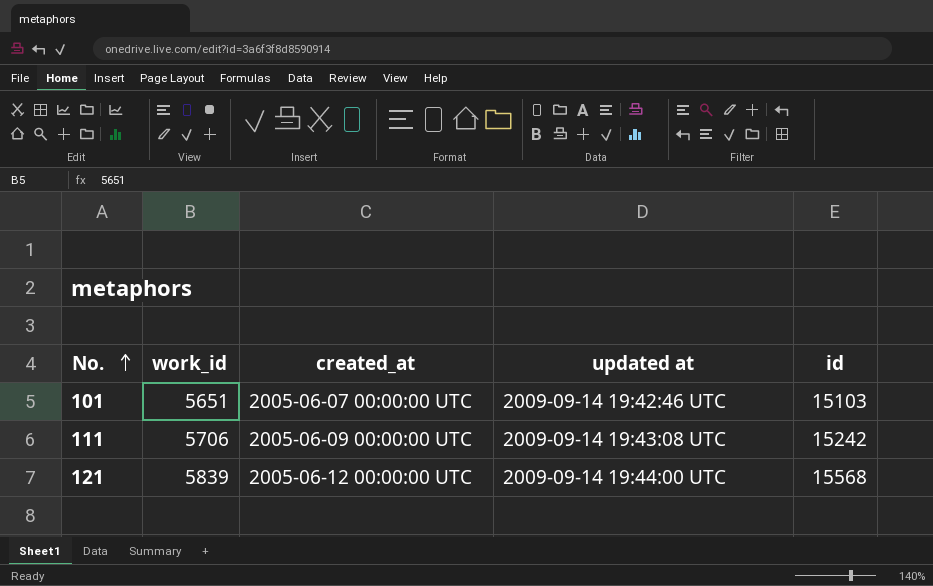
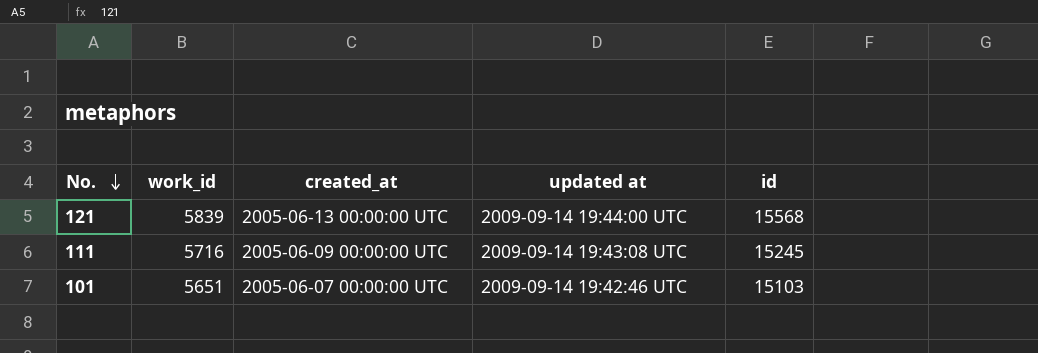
row order: No. ascending -> No. descending
121 | created_at: 2005-06-12 00:00:00 UTC -> 2005-06-13 00:00:00 UTC
111 | work_id: 5706 -> 5716
111 | id: 15242 -> 15245

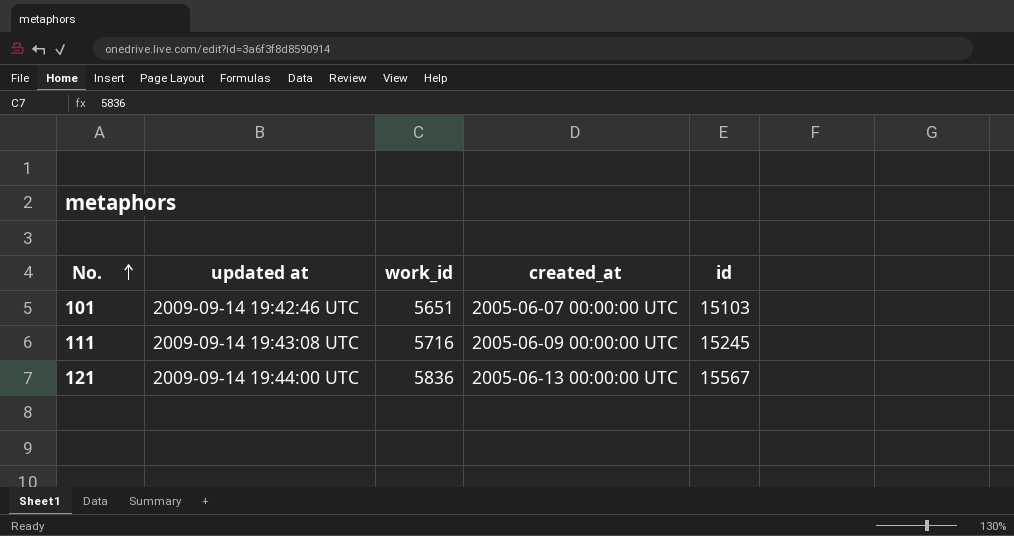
row order: No. descending -> No. ascending
column updated at | position: 4 -> 2
121 | work_id: 5839 -> 5836
121 | id: 15568 -> 15567

